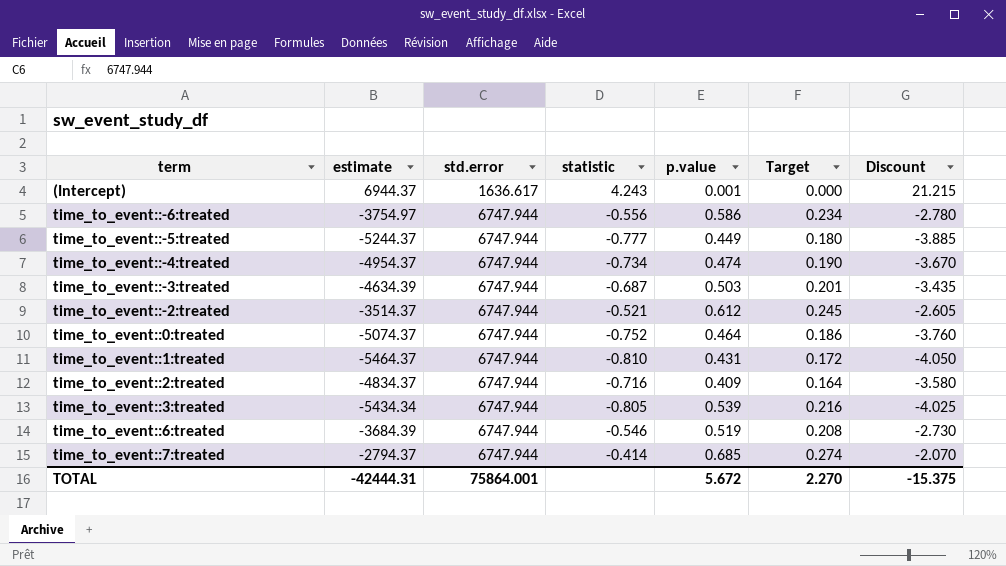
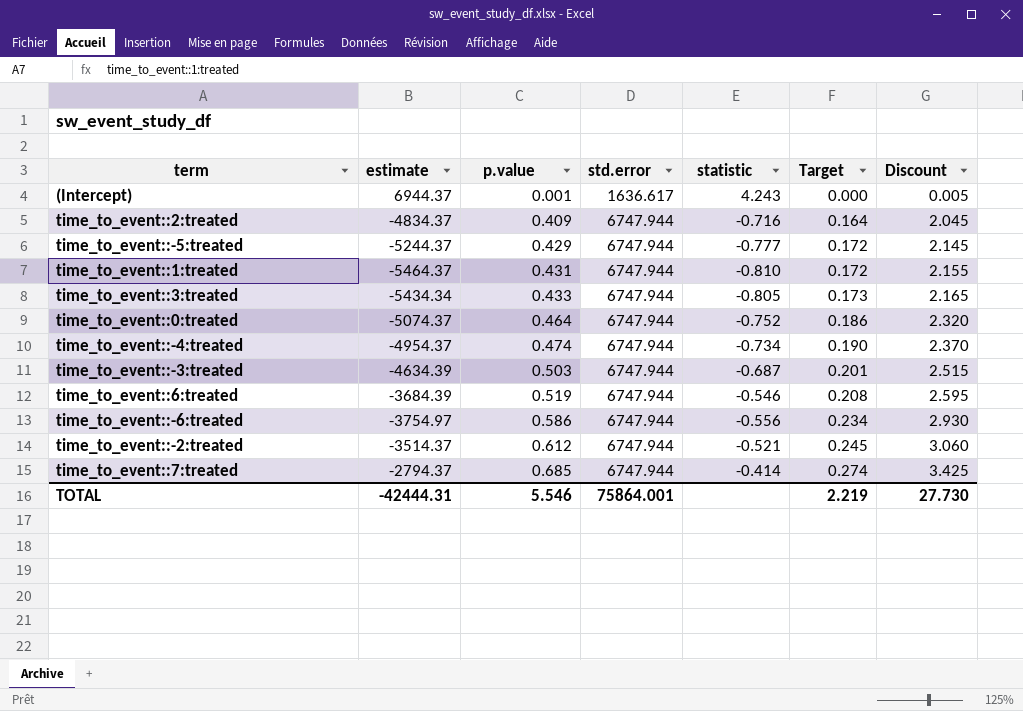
row order: std.error ascending -> p.value ascending
column p.value | position: 5 -> 3
column Discount | formula: [statistic] * 5 -> [p.value] * 5
time_to_event::-5:treated | p.value: 0.449 -> 0.429
time_to_event::-5:treated | Target: 0.180 -> 0.172
time_to_event::3:treated | p.value: 0.539 -> 0.433
time_to_event::3:treated | Target: 0.216 -> 0.173
TOTAL | p.value: 5.672 -> 5.546
TOTAL | Target: 2.270 -> 2.219
TOTAL | Discount: -15.375 -> 27.730

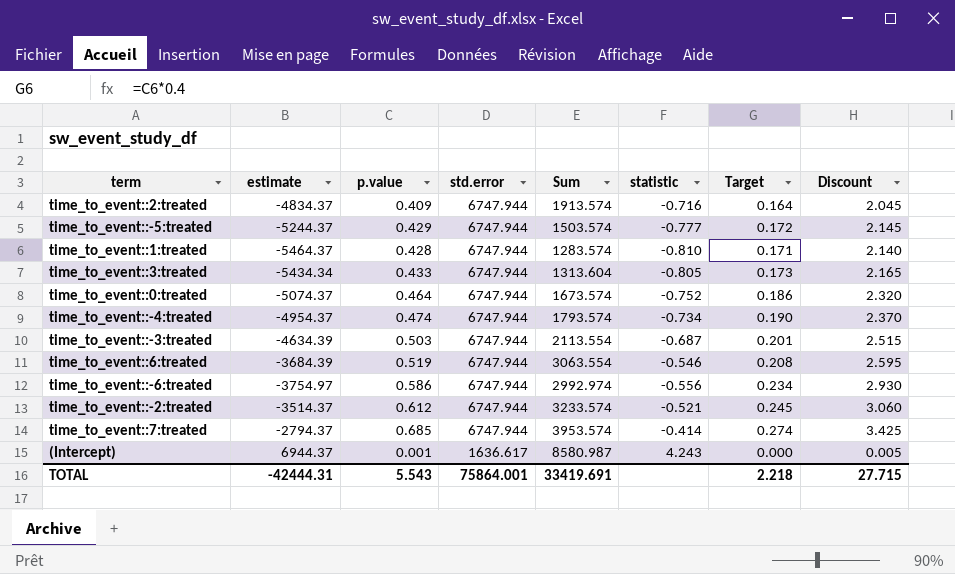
row order: p.value ascending -> std.error descending
column Sum | formula: none -> [estimate] + [std.error]
time_to_event::1:treated | p.value: 0.431 -> 0.428
time_to_event::1:treated | Target: 0.172 -> 0.171
time_to_event::1:treated | Discount: 2.155 -> 2.140
TOTAL | p.value: 5.546 -> 5.543
TOTAL | Target: 2.219 -> 2.218
TOTAL | Discount: 27.730 -> 27.715

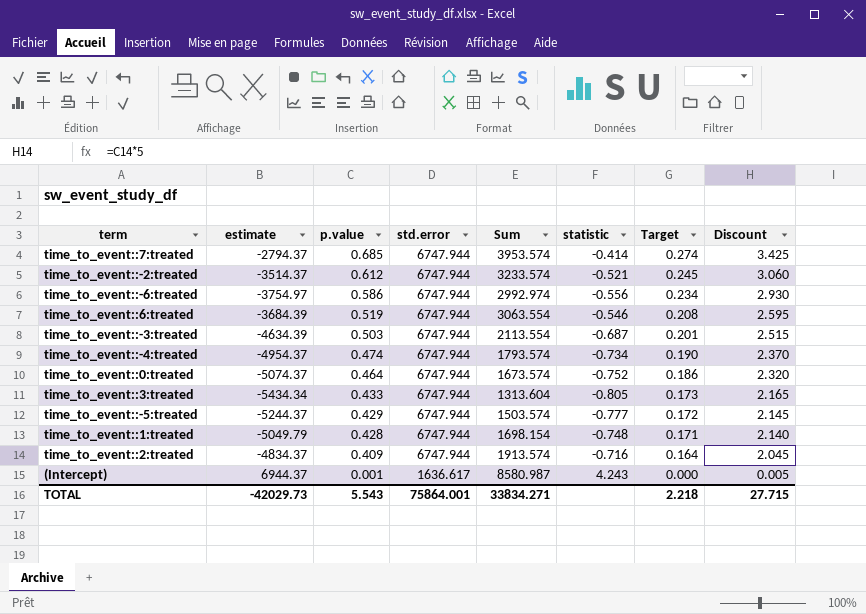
row order: std.error descending -> p.value descending
time_to_event::1:treated | estimate: -5464.37 -> -5049.79
time_to_event::1:treated | Sum: 1283.574 -> 1698.154
time_to_event::1:treated | statistic: -0.810 -> -0.748
TOTAL | estimate: -42444.31 -> -42029.73
TOTAL | Sum: 33419.691 -> 33834.271

